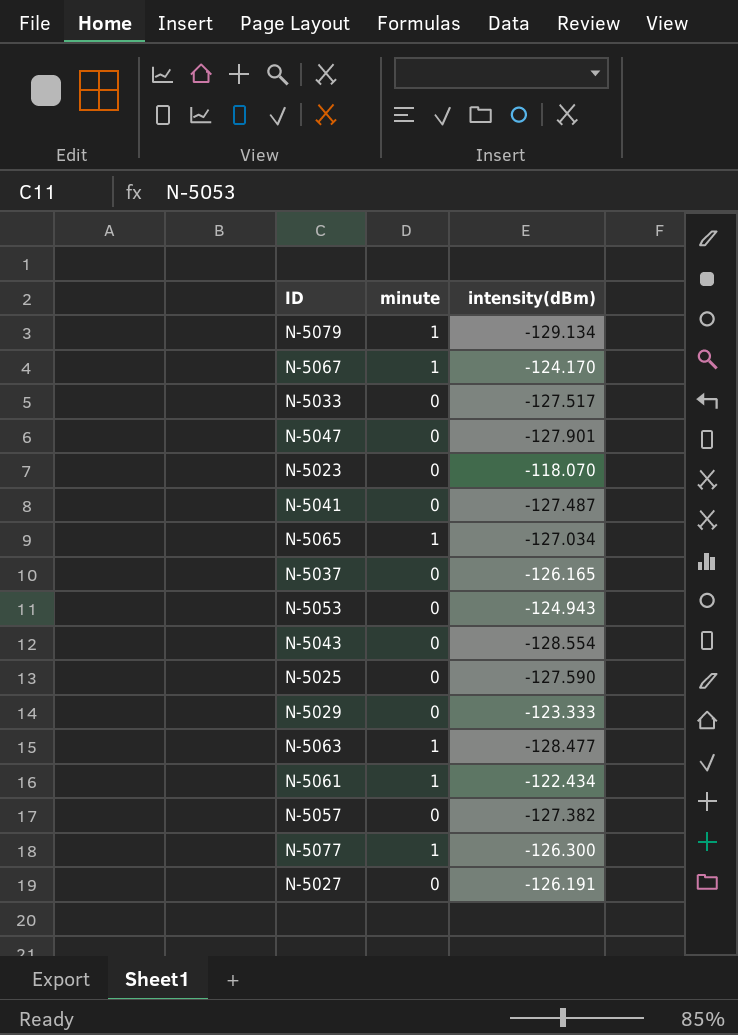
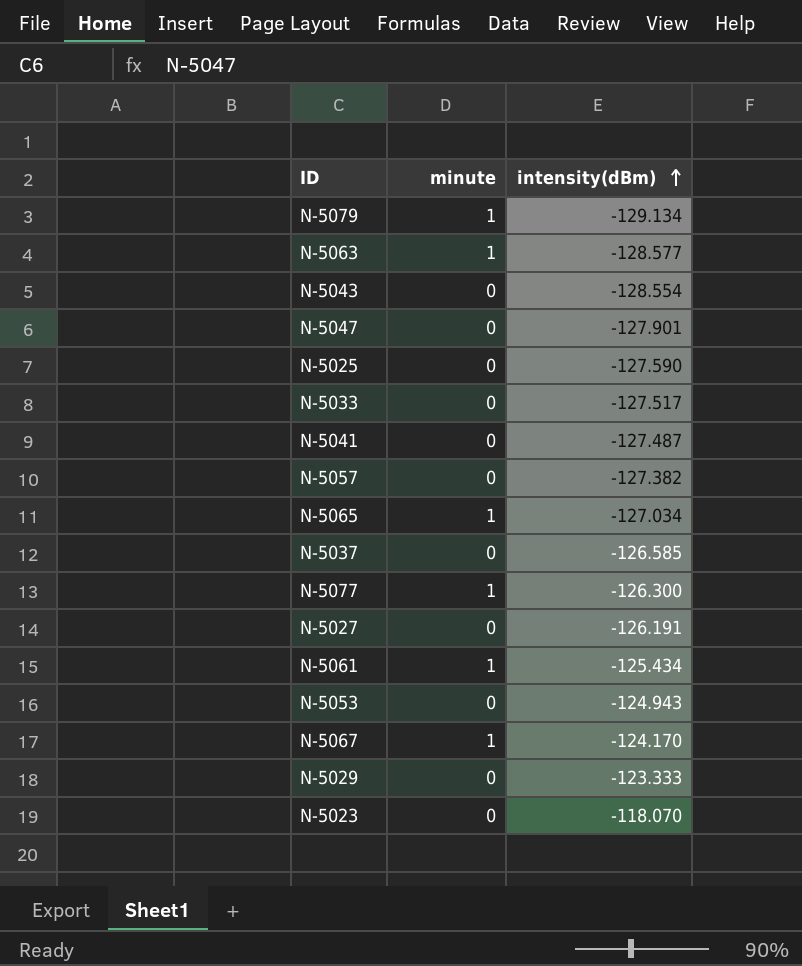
row order: none -> intensity(dBm) ascending
N-5063 | intensity(dBm): -128.477 -> -128.577
N-5037 | intensity(dBm): -126.165 -> -126.585
N-5061 | intensity(dBm): -122.434 -> -125.434

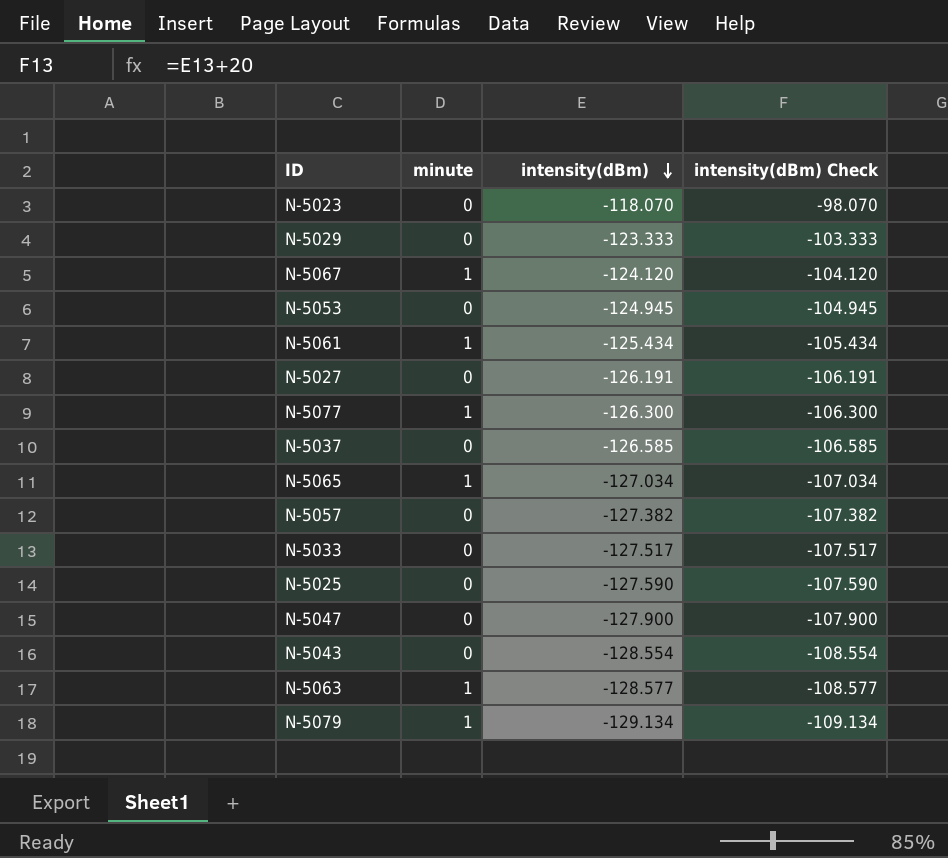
row order: intensity(dBm) ascending -> intensity(dBm) descending
column intensity(dBm) Check | formula: none -> [intensity(dBm)] + 20
row N-5041: 0 | -127.487 -> none
N-5067 | intensity(dBm): -124.170 -> -124.120
N-5053 | intensity(dBm): -124.943 -> -124.945
N-5047 | intensity(dBm): -127.901 -> -127.900

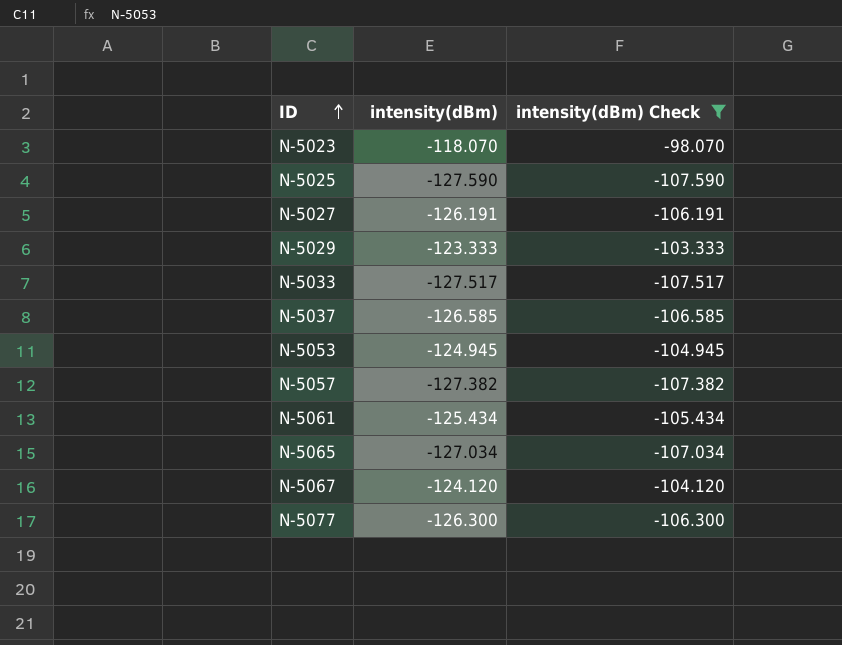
filter: none -> intensity(dBm) Check >= -107.590
row order: intensity(dBm) descending -> ID ascending
column minute | position: 2 -> none

